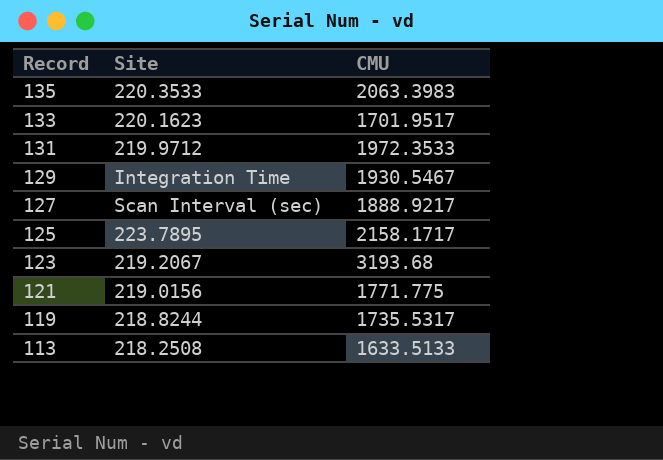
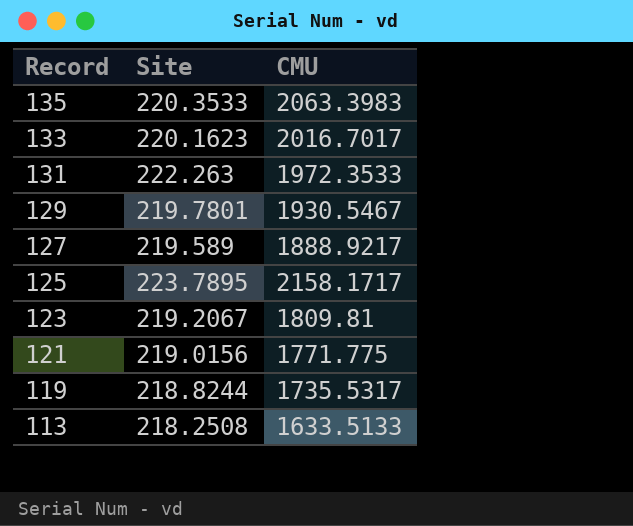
133 | CMU: 1701.9517 -> 2016.7017
131 | Site: 219.9712 -> 222.263
129 | Site: Integration Time -> 219.7801
127 | Site: Scan Interval (sec) -> 219.589
123 | CMU: 3193.68 -> 1809.81

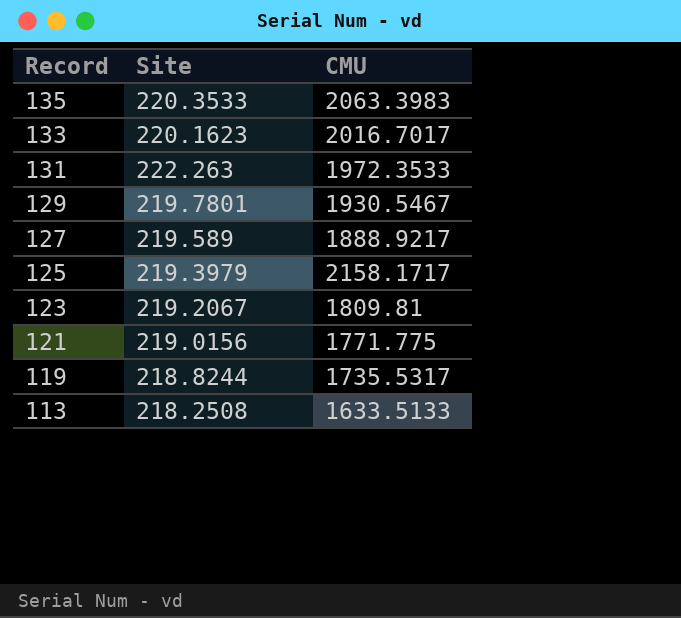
125 | Site: 223.7895 -> 219.3979

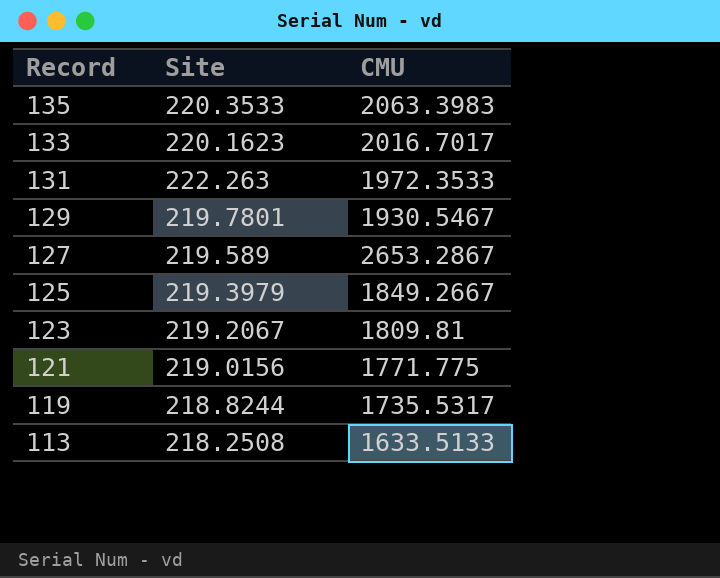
127 | CMU: 1888.9217 -> 2653.2867
125 | CMU: 2158.1717 -> 1849.2667

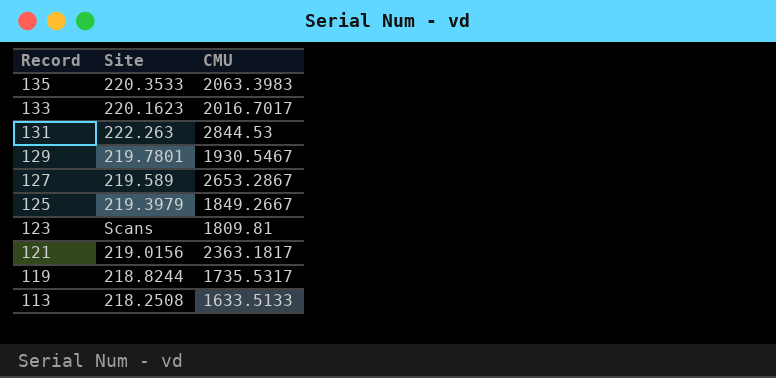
131 | CMU: 1972.3533 -> 2844.53
123 | Site: 219.2067 -> Scans
121 | CMU: 1771.775 -> 2363.1817

